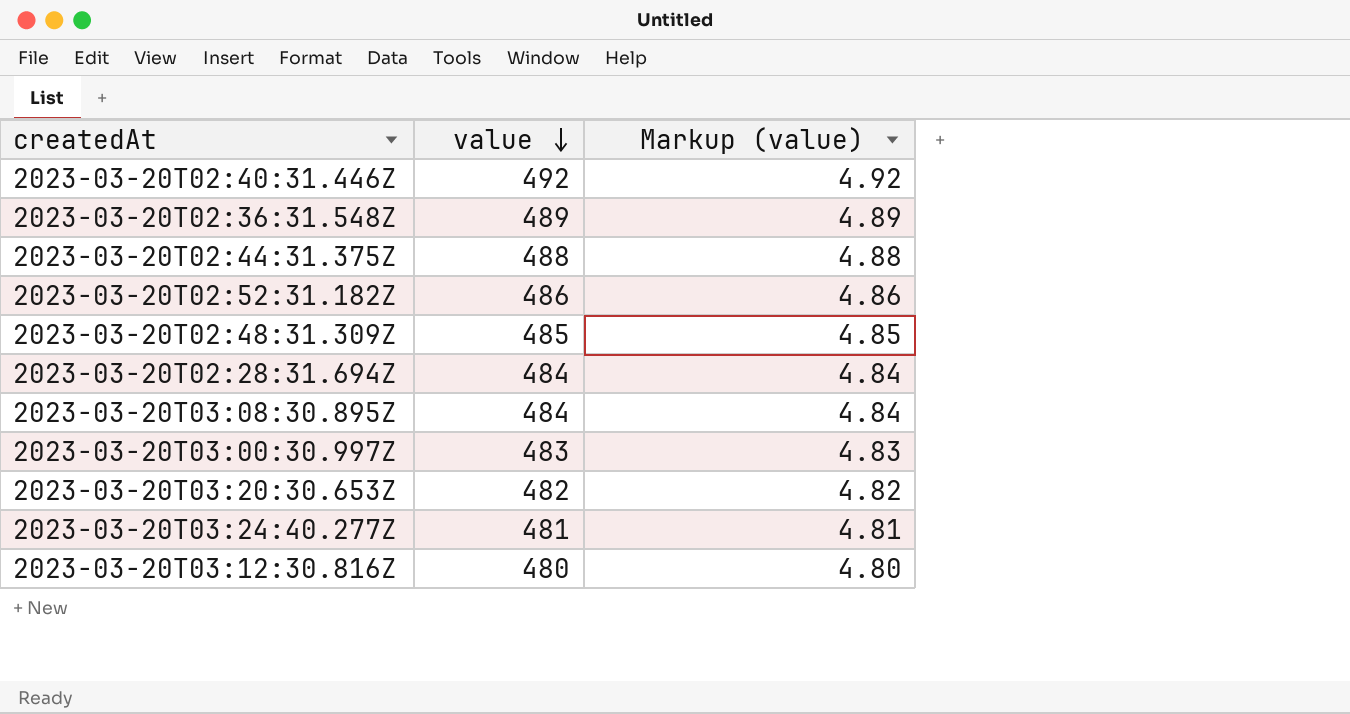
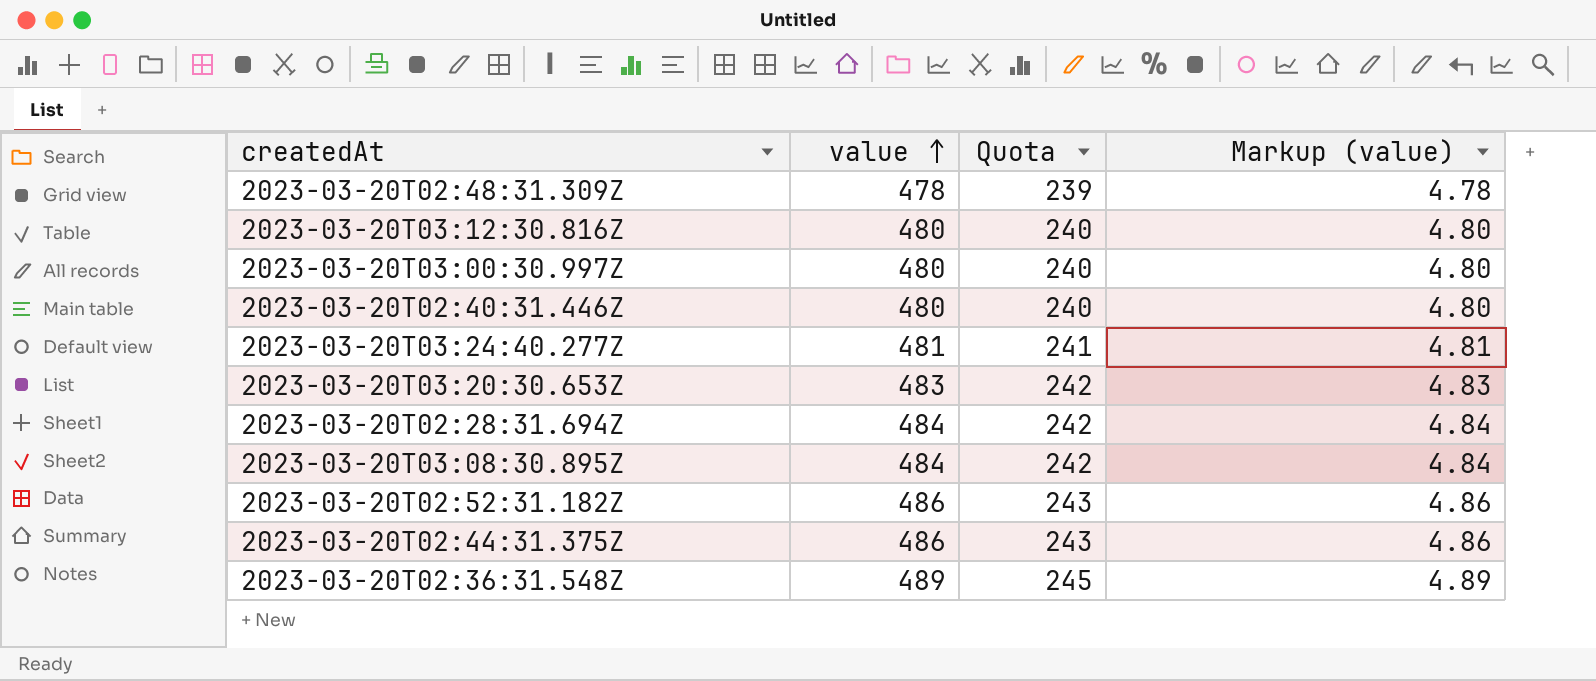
row order: value descending -> value ascending
column Quota | formula: none -> [value] * 0.5
2023-03-20T02:48:31.309Z | value: 485 -> 478
2023-03-20T02:48:31.309Z | Markup (value): 4.85 -> 4.78
2023-03-20T03:00:30.997Z | value: 483 -> 480
2023-03-20T03:00:30.997Z | Markup (value): 4.83 -> 4.80
2023-03-20T02:40:31.446Z | value: 492 -> 480
2023-03-20T02:40:31.446Z | Markup (value): 4.92 -> 4.80
2023-03-20T03:20:30.653Z | value: 482 -> 483
2023-03-20T03:20:30.653Z | Markup (value): 4.82 -> 4.83
2023-03-20T02:44:31.375Z | value: 488 -> 486
2023-03-20T02:44:31.375Z | Markup (value): 4.88 -> 4.86

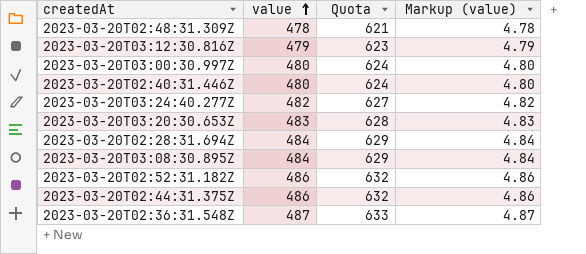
column Quota | formula: [value] * 0.5 -> [value] * 1.3
2023-03-20T03:12:30.816Z | value: 480 -> 479
2023-03-20T03:12:30.816Z | Markup (value): 4.80 -> 4.79
2023-03-20T03:24:40.277Z | value: 481 -> 482
2023-03-20T03:24:40.277Z | Markup (value): 4.81 -> 4.82
2023-03-20T02:36:31.548Z | value: 489 -> 487
2023-03-20T02:36:31.548Z | Markup (value): 4.89 -> 4.87

